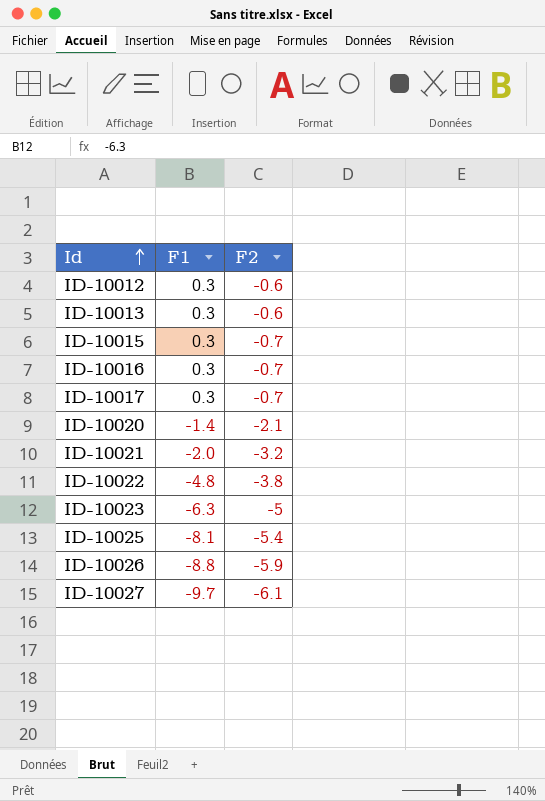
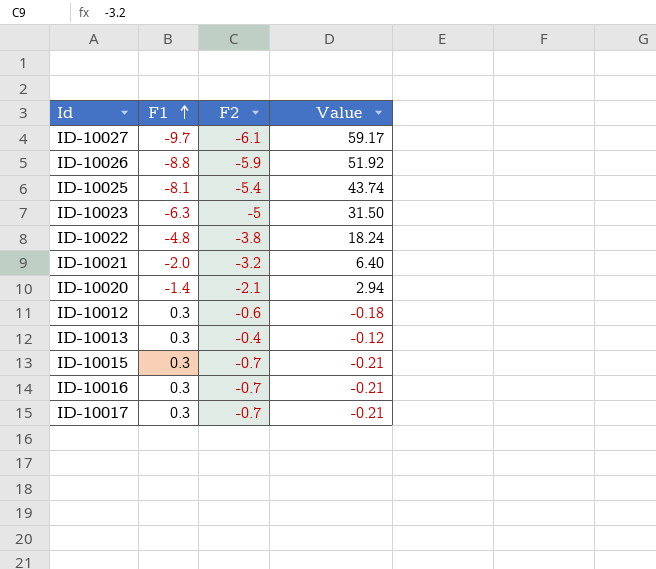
row order: Id ascending -> F1 ascending
column Value | formula: none -> [F1] * [F2]
ID-10013 | F2: -0.6 -> -0.4

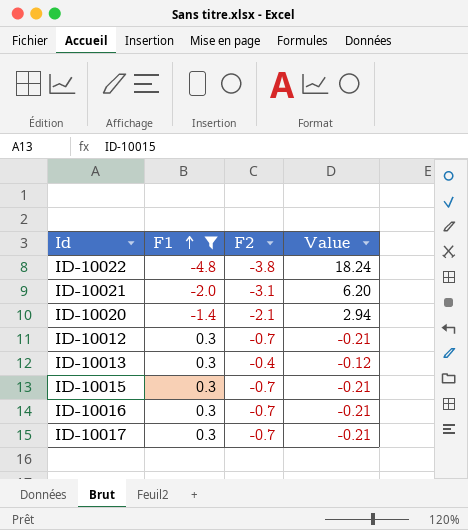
filter: none -> F1 >= -4.8
ID-10021 | F2: -3.2 -> -3.1
ID-10021 | Value: 6.40 -> 6.20
ID-10012 | F2: -0.6 -> -0.7
ID-10012 | Value: -0.18 -> -0.21

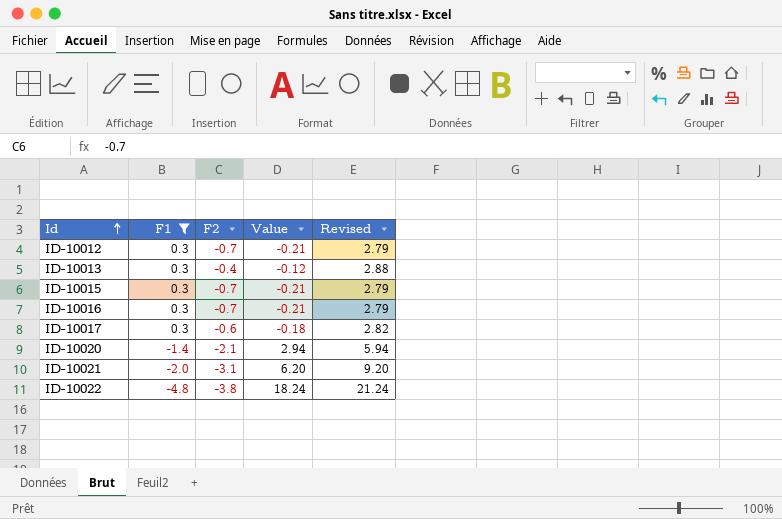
row order: F1 ascending -> Id ascending
column Revised | formula: none -> [Value] + 3
ID-10017 | F2: -0.7 -> -0.6
ID-10017 | Value: -0.21 -> -0.18

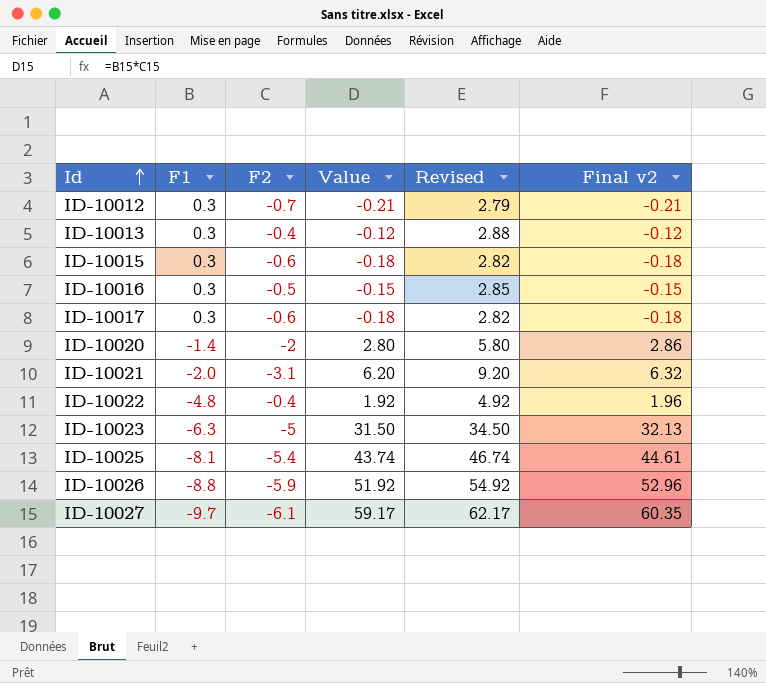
filter: F1 >= -4.8 -> none
column Final v2 | formula: none -> [Value] * 1.02
ID-10015 | F2: -0.7 -> -0.6
ID-10015 | Value: -0.21 -> -0.18
ID-10015 | Revised: 2.79 -> 2.82
ID-10016 | F2: -0.7 -> -0.5
ID-10016 | Value: -0.21 -> -0.15
ID-10016 | Revised: 2.79 -> 2.85
ID-10020 | F2: -2.1 -> -2
ID-10020 | Value: 2.94 -> 2.80
ID-10020 | Revised: 5.94 -> 5.80
ID-10022 | F2: -3.8 -> -0.4
ID-10022 | Value: 18.24 -> 1.92
ID-10022 | Revised: 21.24 -> 4.92

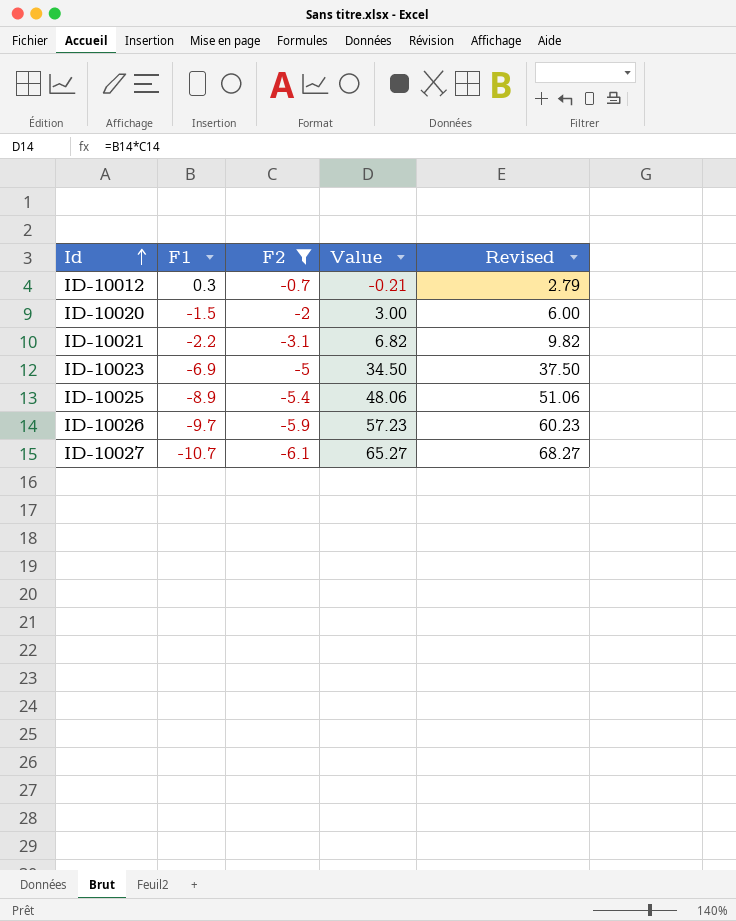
filter: none -> F2 <= -0.7
column Final v2 | formula: [Value] * 1.02 -> none
ID-10020 | F1: -1.4 -> -1.5
ID-10020 | Value: 2.80 -> 3.00
ID-10020 | Revised: 5.80 -> 6.00
ID-10021 | F1: -2.0 -> -2.2
ID-10021 | Value: 6.20 -> 6.82
ID-10021 | Revised: 9.20 -> 9.82
ID-10023 | F1: -6.3 -> -6.9
ID-10023 | Value: 31.50 -> 34.50
ID-10023 | Revised: 34.50 -> 37.50
ID-10025 | F1: -8.1 -> -8.9
ID-10025 | Value: 43.74 -> 48.06
ID-10025 | Revised: 46.74 -> 51.06
ID-10026 | F1: -8.8 -> -9.7
ID-10026 | Value: 51.92 -> 57.23
ID-10026 | Revised: 54.92 -> 60.23
ID-10027 | F1: -9.7 -> -10.7
ID-10027 | Value: 59.17 -> 65.27
ID-10027 | Revised: 62.17 -> 68.27

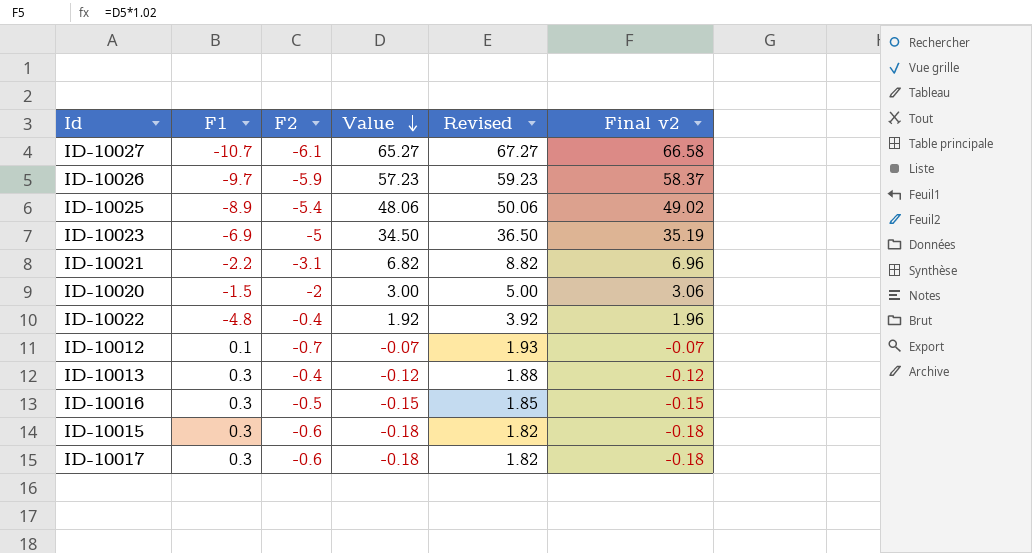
filter: F2 <= -0.7 -> none
row order: Id ascending -> Value descending
column Revised | formula: [Value] + 3 -> [Value] + 2
column Final v2 | formula: none -> [Value] * 1.02
ID-10012 | F1: 0.3 -> 0.1
ID-10012 | Value: -0.21 -> -0.07

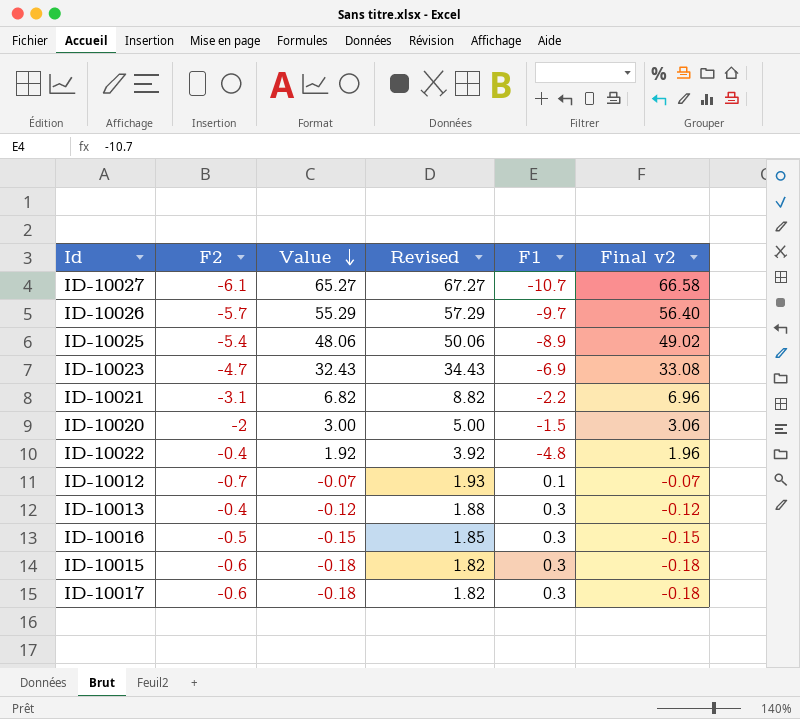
column F1 | position: 2 -> 5
ID-10026 | F2: -5.9 -> -5.7
ID-10026 | Value: 57.23 -> 55.29
ID-10026 | Revised: 59.23 -> 57.29
ID-10026 | Final v2: 58.37 -> 56.40
ID-10023 | F2: -5 -> -4.7
ID-10023 | Value: 34.50 -> 32.43
ID-10023 | Revised: 36.50 -> 34.43
ID-10023 | Final v2: 35.19 -> 33.08

